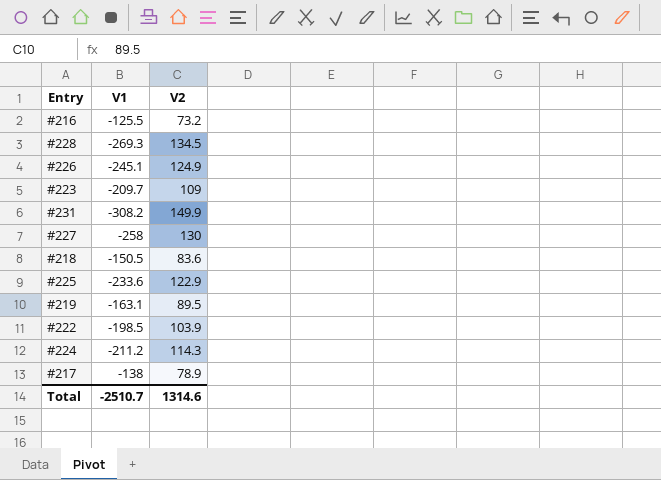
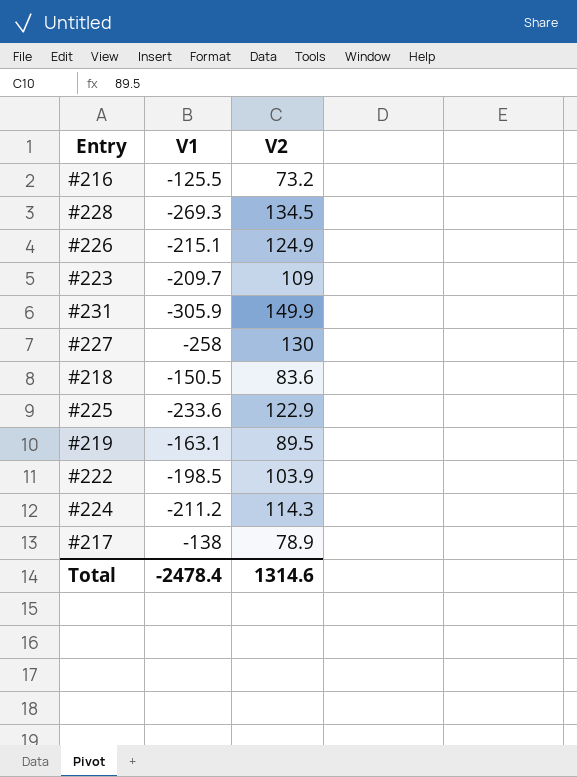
#226 | V1: -245.1 -> -215.1
#231 | V1: -308.2 -> -305.9
Total | V1: -2510.7 -> -2478.4

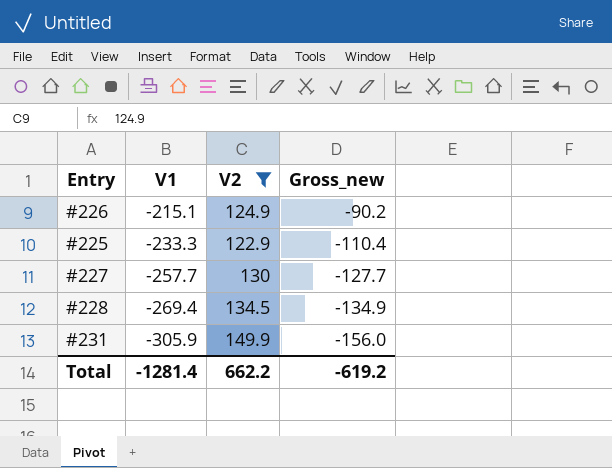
filter: none -> V2 >= 122.9
row order: none -> V1 descending
column Gross_new | formula: none -> [V1] + [V2]
#225 | V1: -233.6 -> -233.3
#227 | V1: -258 -> -257.7
#228 | V1: -269.3 -> -269.4
Total | V1: -2478.4 -> -1281.4
Total | V2: 1314.6 -> 662.2

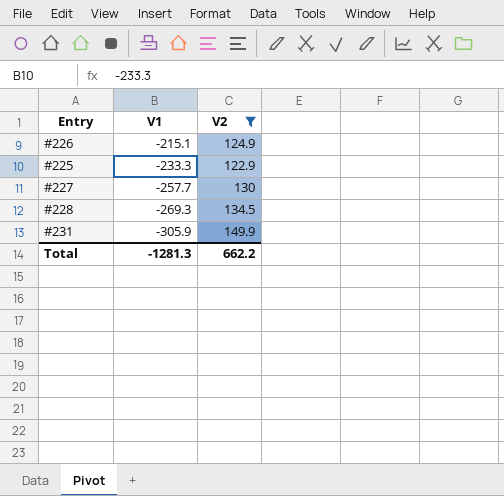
column Gross_new | formula: [V1] + [V2] -> none
#228 | V1: -269.4 -> -269.3
Total | V1: -1281.4 -> -1281.3

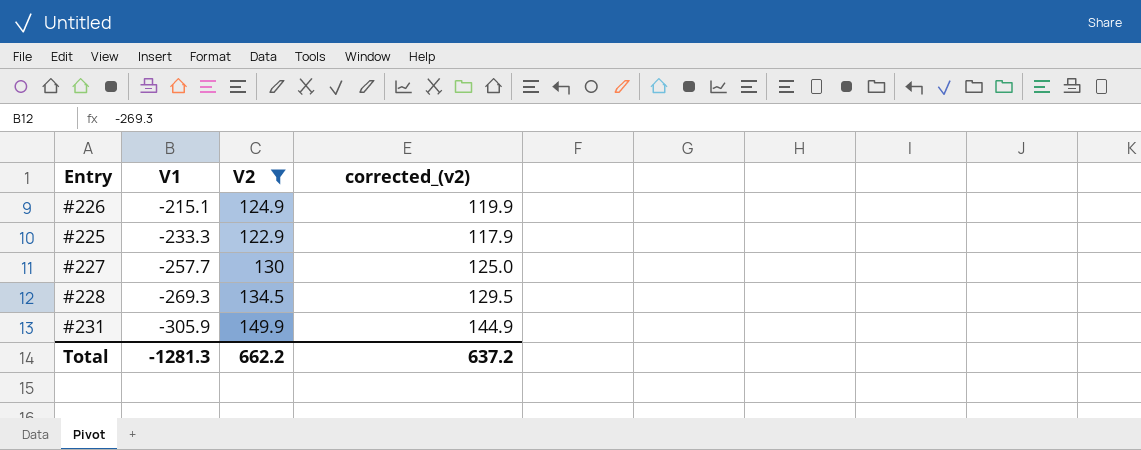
column corrected_(v2) | formula: none -> [V2] - 5

